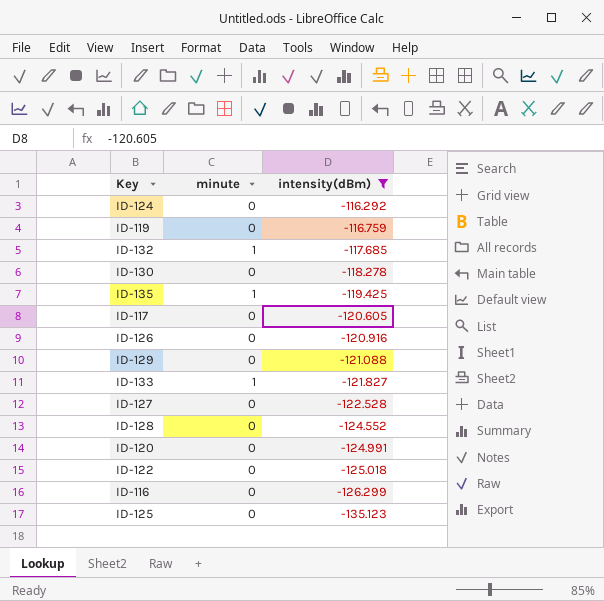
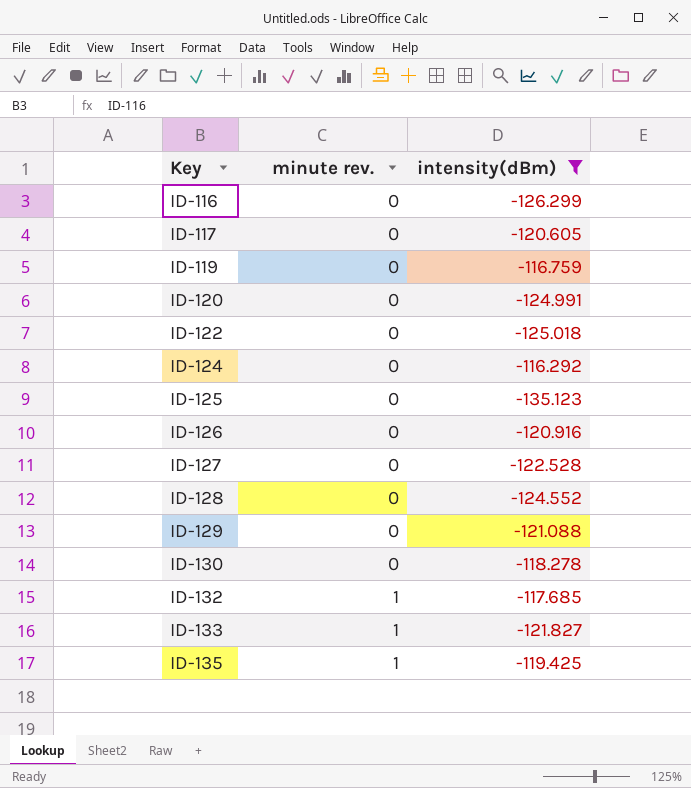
row order: intensity(dBm) descending -> Key ascending
column name: minute -> minute rev.

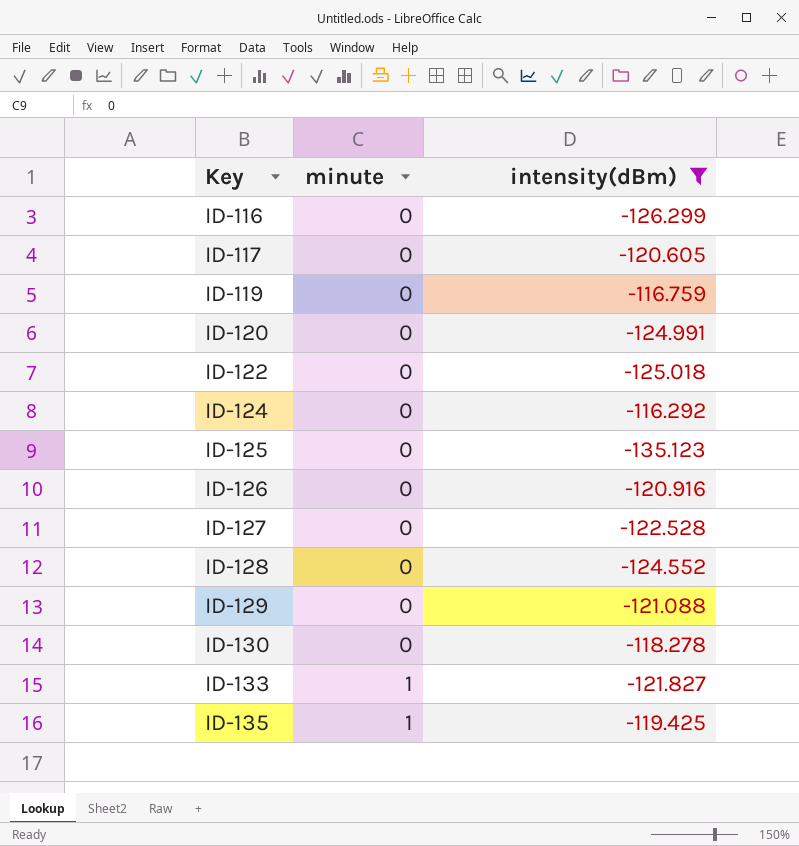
column name: minute rev. -> minute
row ID-132: 1 | -117.685 -> none

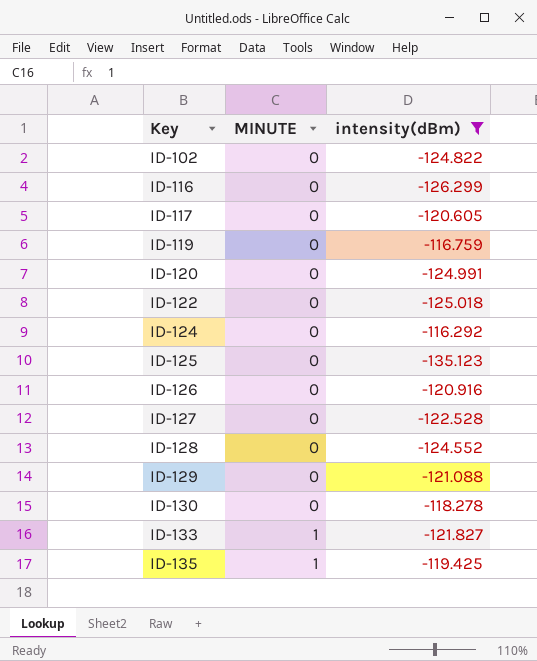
column name: minute -> MINUTE
row ID-102: none -> 0 | -124.822

